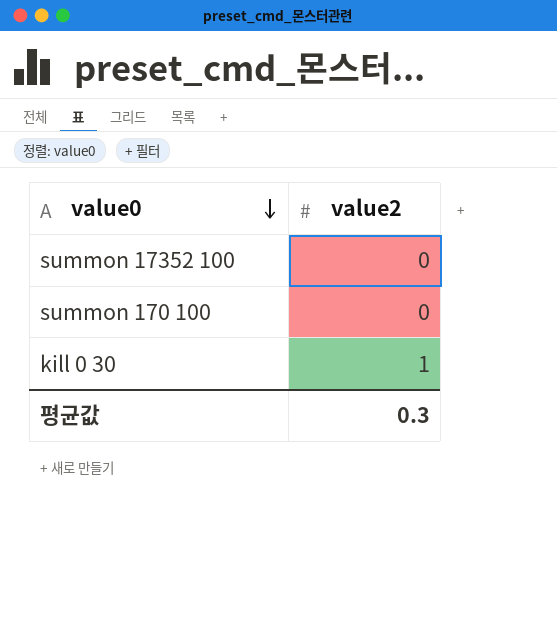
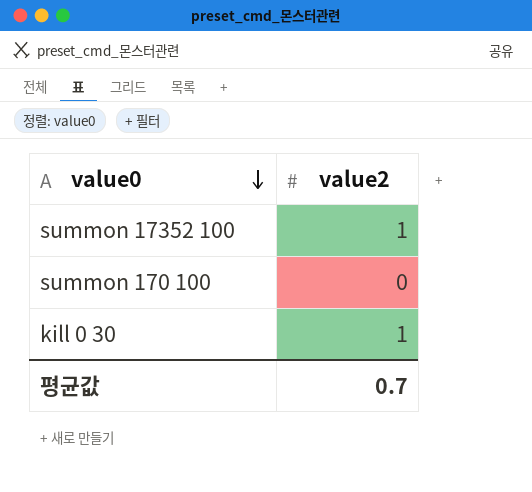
summon 17352 100 | value2: 0 -> 1
평균값 | value2: 0.3 -> 0.7

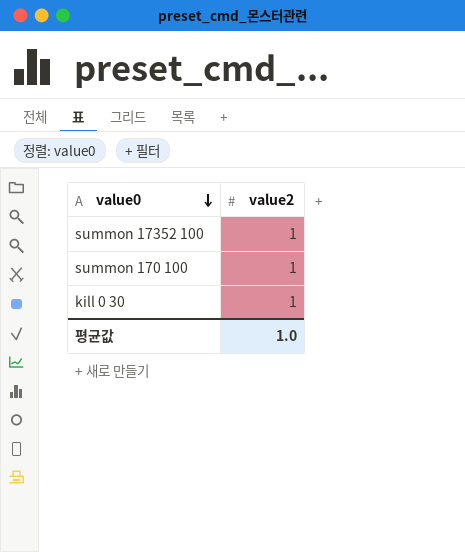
summon 170 100 | value2: 0 -> 1
평균값 | value2: 0.7 -> 1.0

